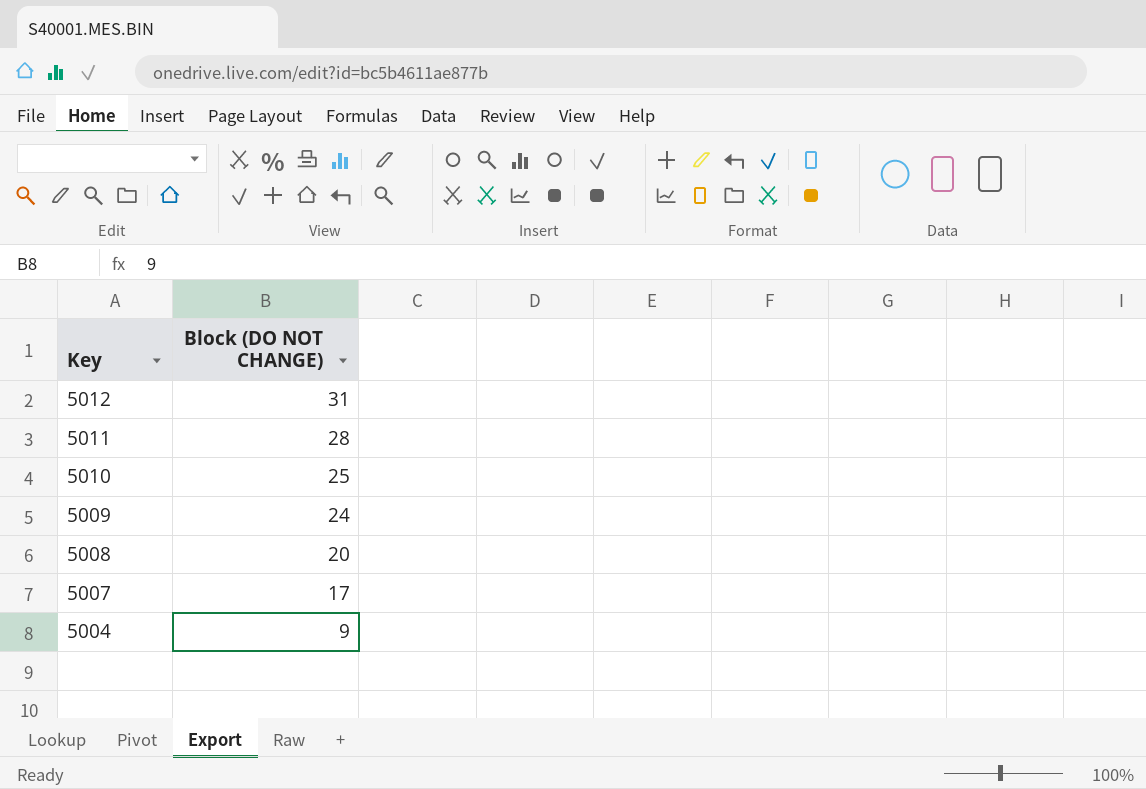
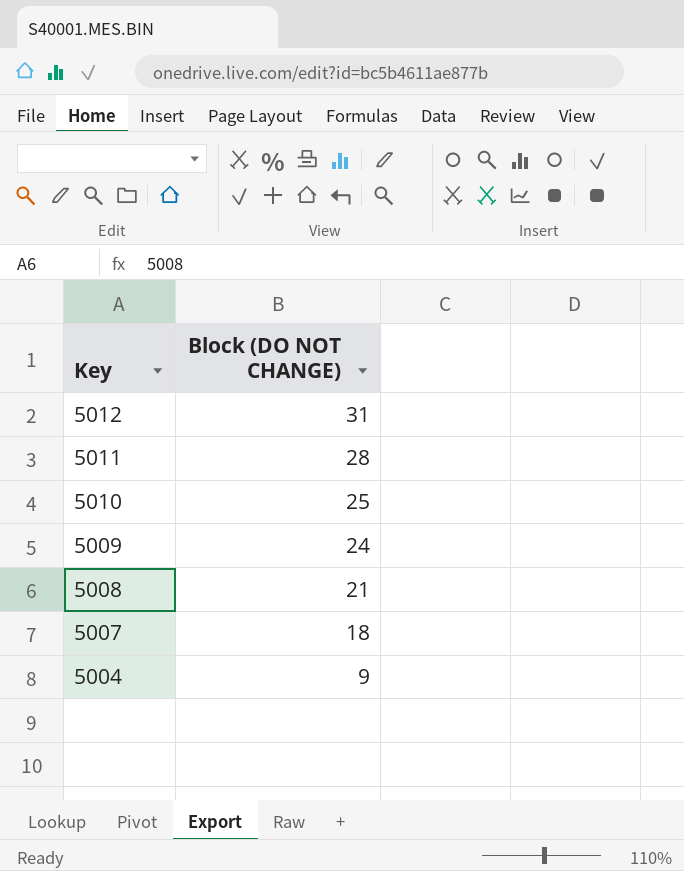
5008 | Block (DO NOT CHANGE): 20 -> 21
5007 | Block (DO NOT CHANGE): 17 -> 18

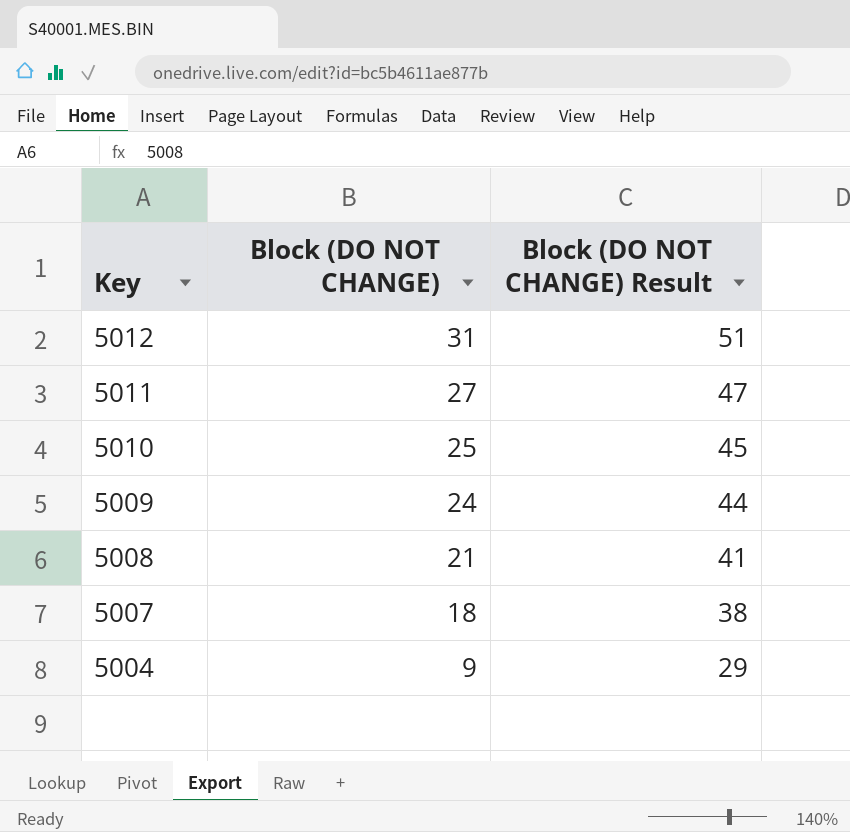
column Block (DO NOT CHANGE) Result | formula: none -> [Block (DO NOT CHANGE)] + 20
5011 | Block (DO NOT CHANGE): 28 -> 27

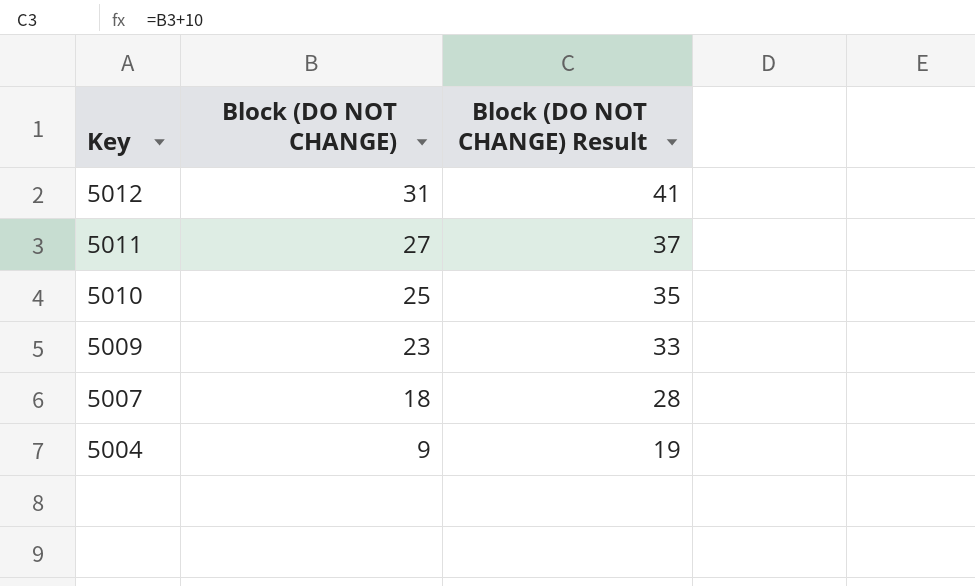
column Block (DO NOT CHANGE) Result | formula: [Block (DO NOT CHANGE)] + 20 -> [Block (DO NOT CHANGE)] + 10
row 5008: 21 | 41 -> none
5009 | Block (DO NOT CHANGE): 24 -> 23

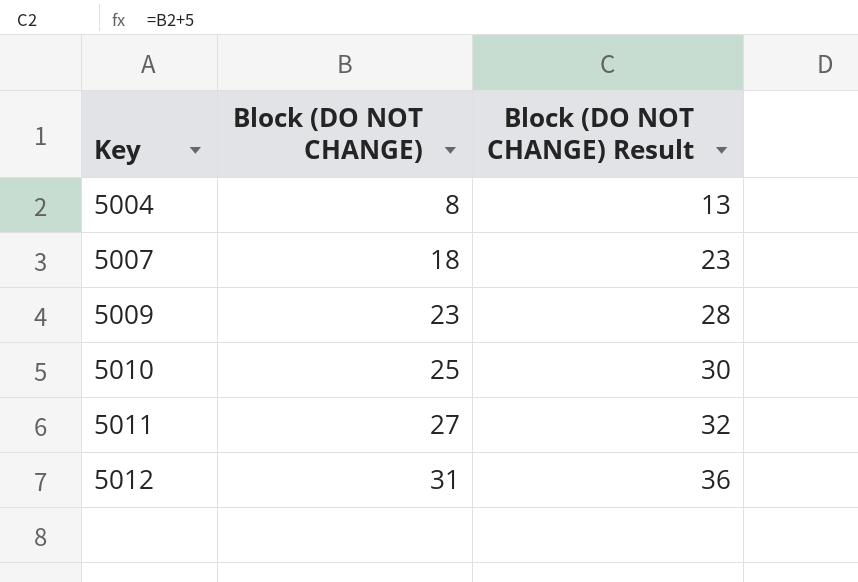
row order: Key descending -> Key ascending
column Block (DO NOT CHANGE) Result | formula: [Block (DO NOT CHANGE)] + 10 -> [Block (DO NOT CHANGE)] + 5
5004 | Block (DO NOT CHANGE): 9 -> 8

